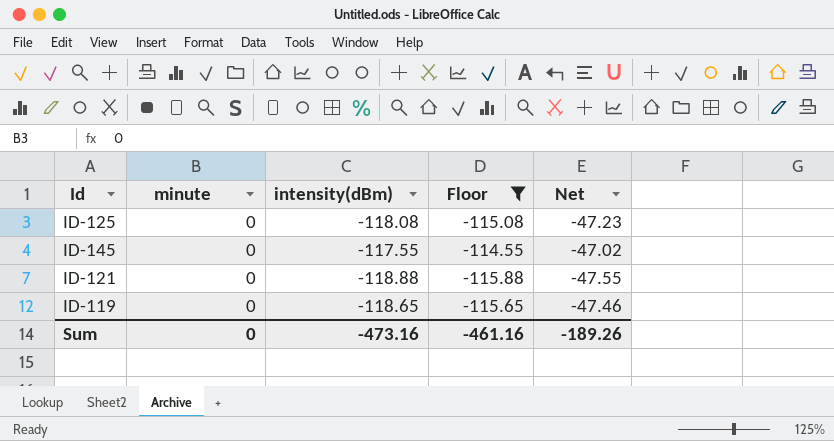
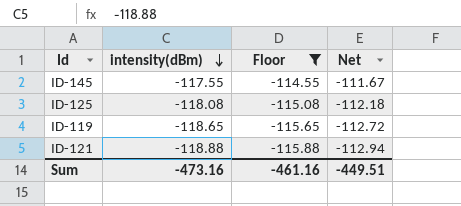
row order: none -> intensity(dBm) descending
column minute | position: 2 -> none
column Net | formula: [intensity(dBm)] * 0.4 -> [intensity(dBm)] * 0.95
Sum | Net: -189.26 -> -449.51

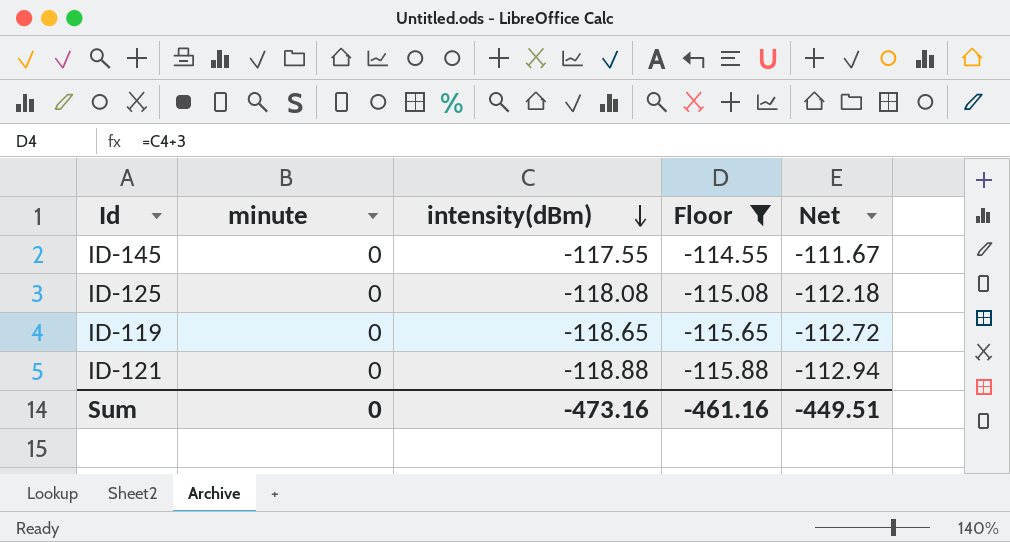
column minute | position: none -> 2

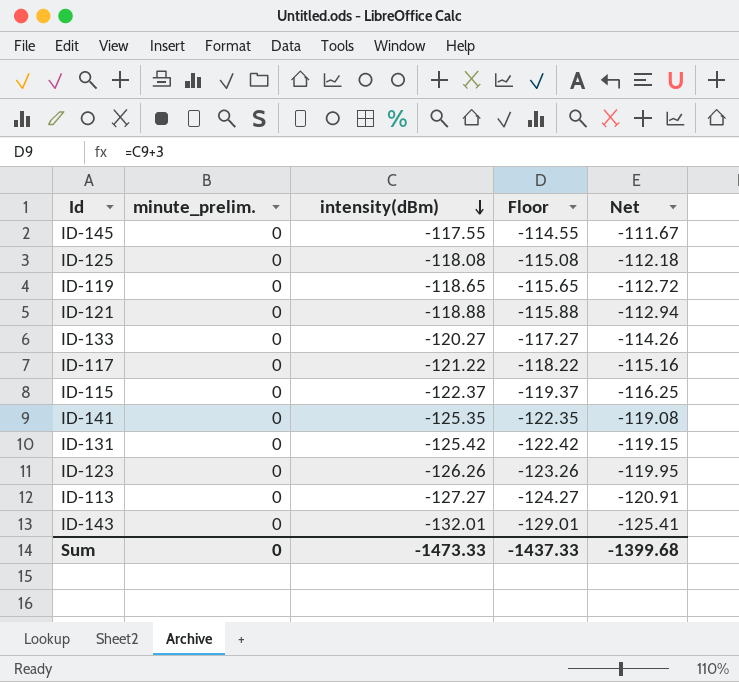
filter: Floor >= -115.88 -> none
column name: minute -> minute_prelim.
Sum | intensity(dBm): -473.16 -> -1473.33
Sum | Floor: -461.16 -> -1437.33
Sum | Net: -449.51 -> -1399.68

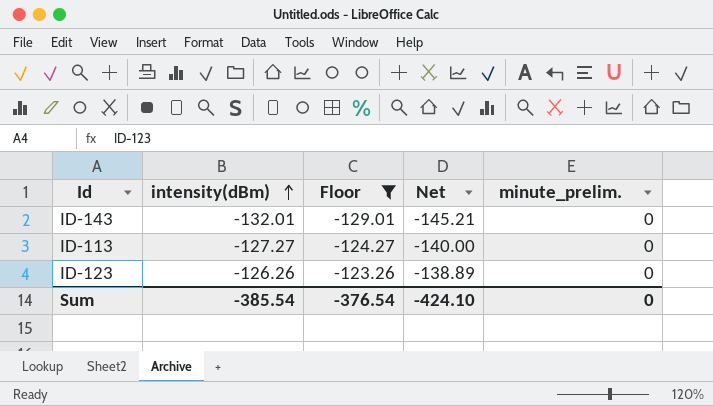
filter: none -> Floor <= -123.26
row order: intensity(dBm) descending -> intensity(dBm) ascending
column Net | formula: [intensity(dBm)] * 0.95 -> [intensity(dBm)] * 1.1
column minute_prelim. | position: 2 -> 5
Sum | intensity(dBm): -1473.33 -> -385.54
Sum | Floor: -1437.33 -> -376.54
Sum | Net: -1399.68 -> -424.10

